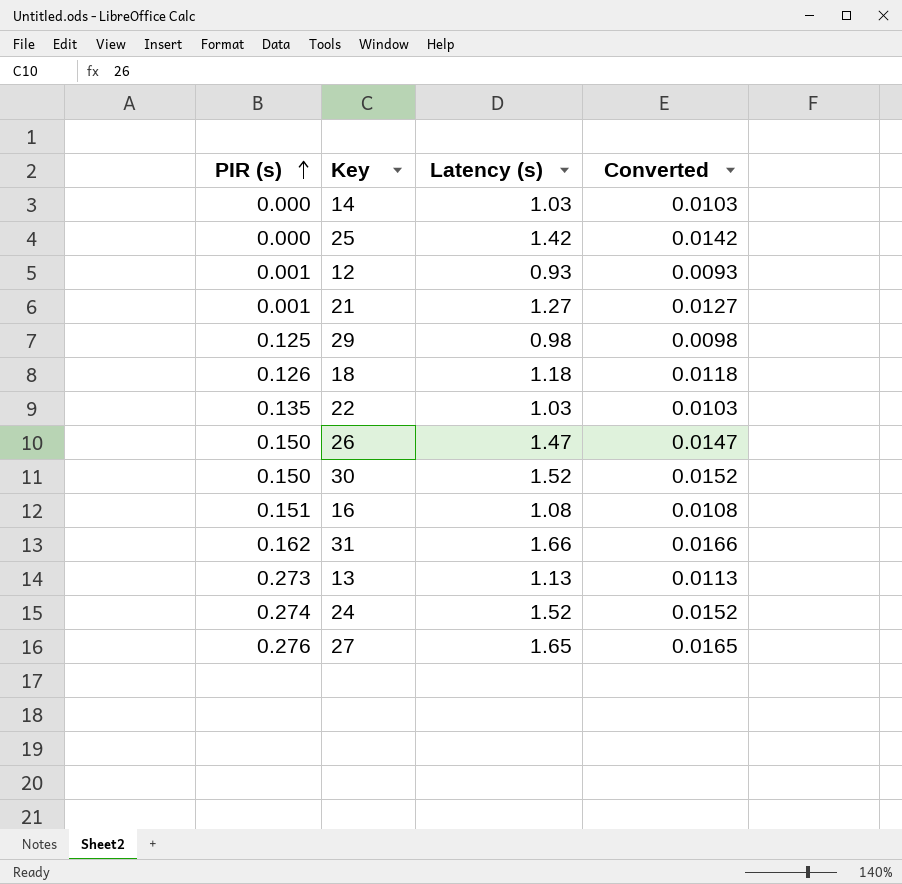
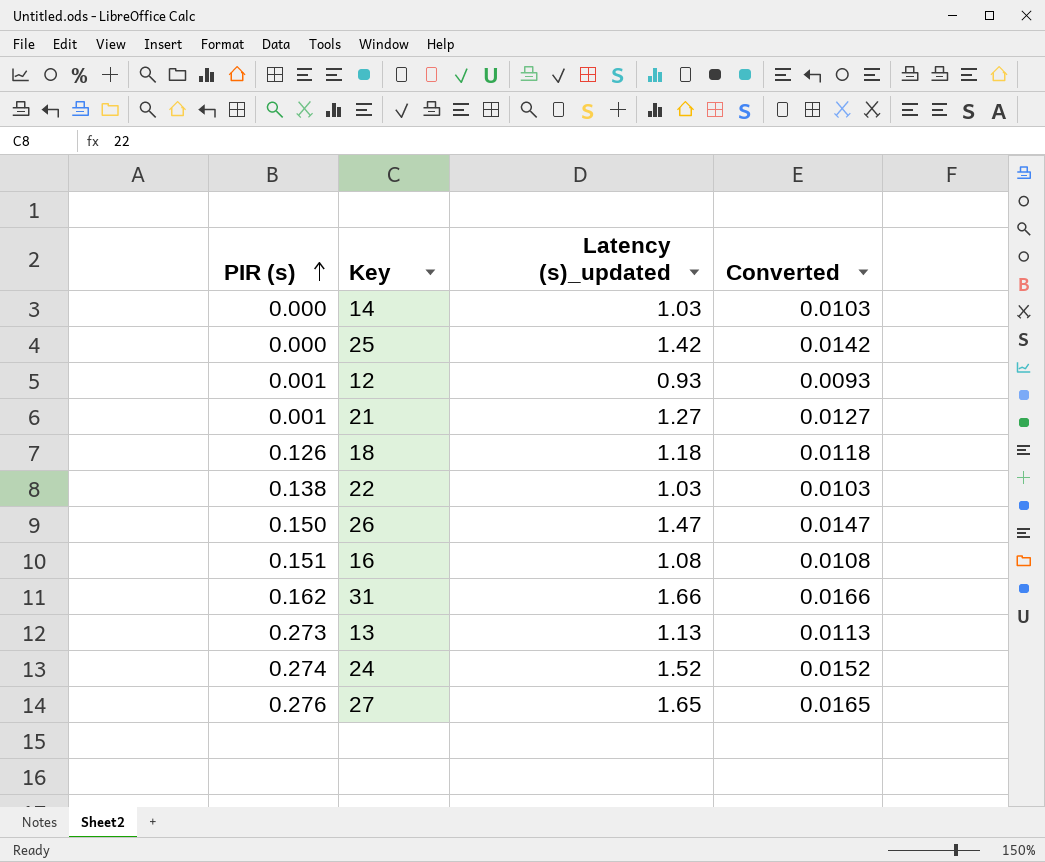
column name: Latency (s) -> Latency (s)_updated
row 29: 0.125 | 0.98 | 0.0098 -> none
row 30: 0.150 | 1.52 | 0.0152 -> none
22 | PIR (s): 0.135 -> 0.138

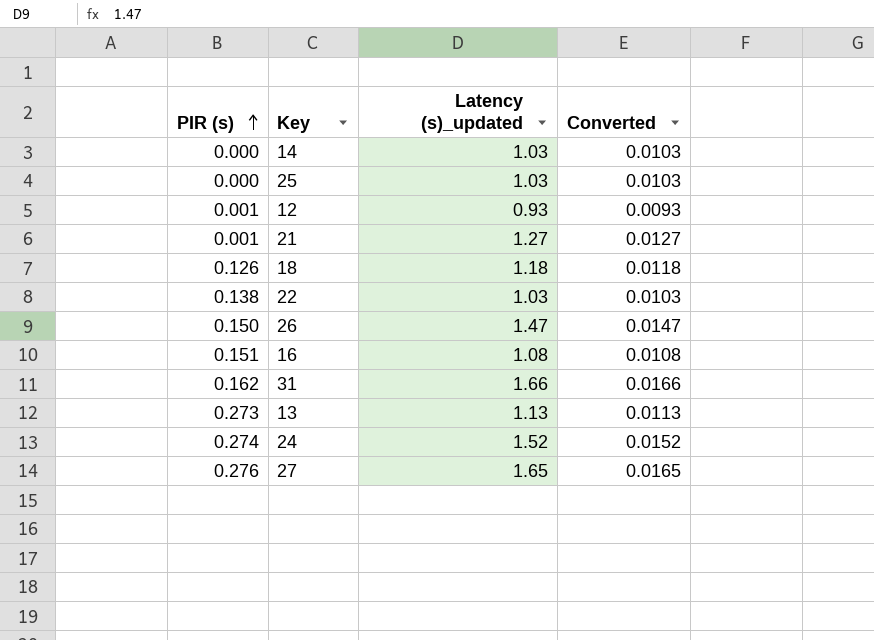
25 | Latency (s)_updated: 1.42 -> 1.03
25 | Converted: 0.0142 -> 0.0103

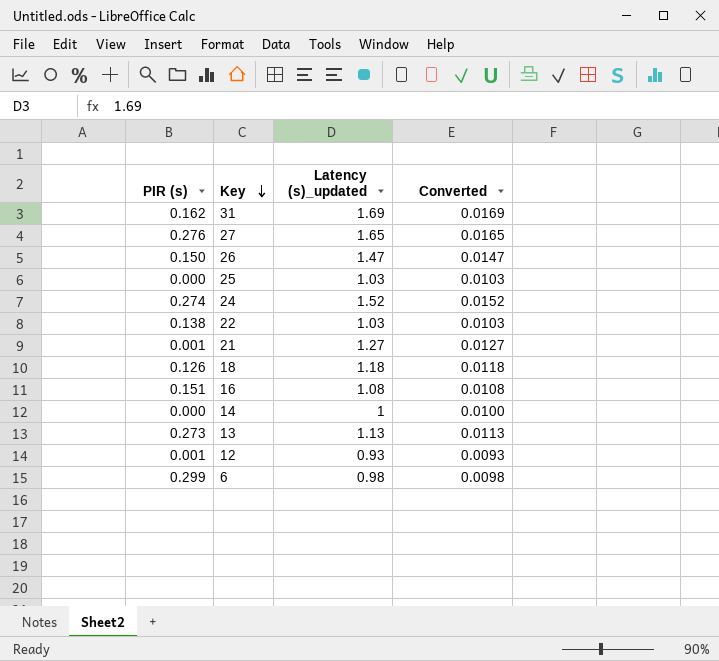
row order: PIR (s) ascending -> Key descending
31 | Latency (s)_updated: 1.66 -> 1.69
31 | Converted: 0.0166 -> 0.0169
14 | Latency (s)_updated: 1.03 -> 1
14 | Converted: 0.0103 -> 0.0100
row 6: none -> 0.299 | 0.98 | 0.0098

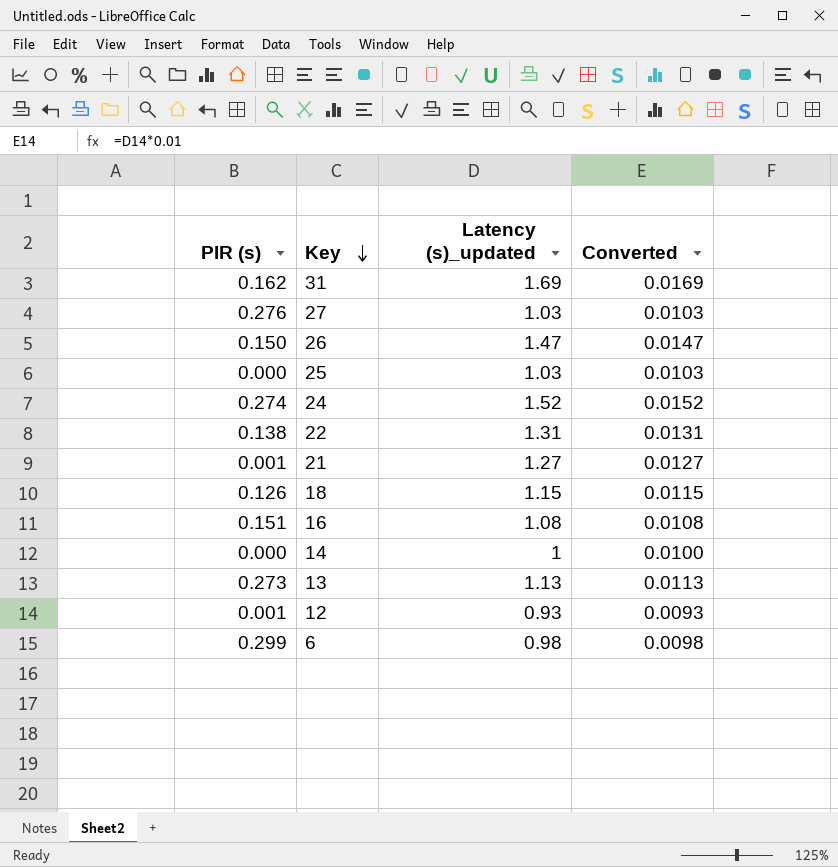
27 | Latency (s)_updated: 1.65 -> 1.03
27 | Converted: 0.0165 -> 0.0103
22 | Latency (s)_updated: 1.03 -> 1.31
22 | Converted: 0.0103 -> 0.0131
18 | Latency (s)_updated: 1.18 -> 1.15
18 | Converted: 0.0118 -> 0.0115

